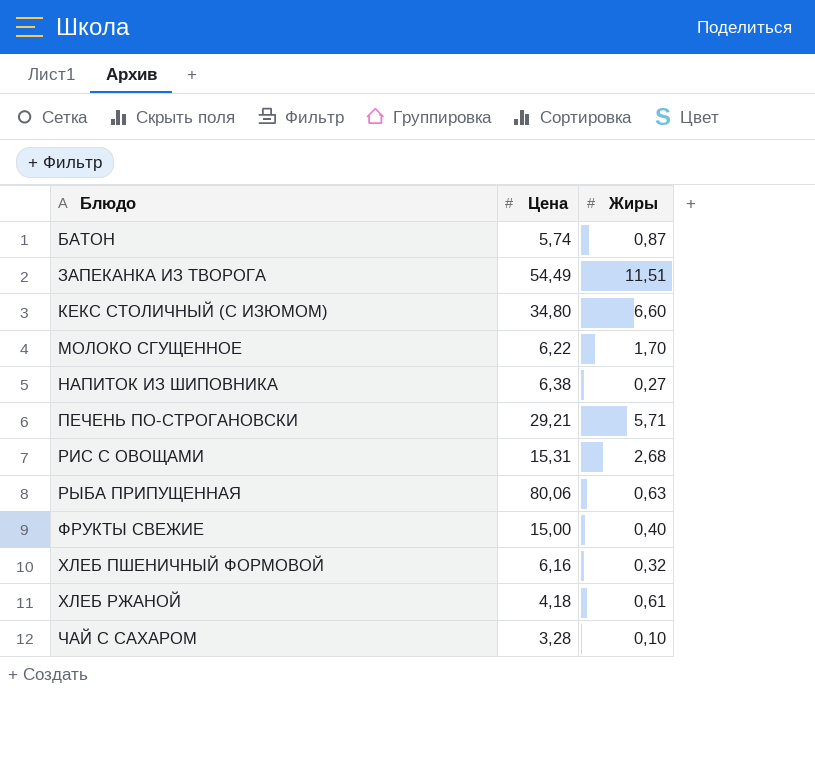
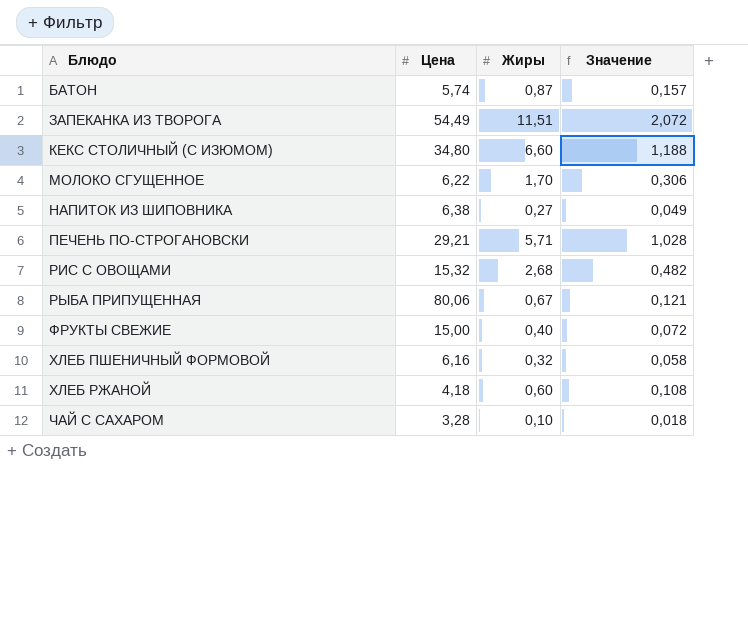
column Значение | formula: none -> [Жиры] * 0,18
РИС С ОВОЩАМИ | Цена: 15,31 -> 15,32
РЫБА ПРИПУЩЕННАЯ | Жиры: 0,63 -> 0,67
ХЛЕБ РЖАНОЙ | Жиры: 0,61 -> 0,60

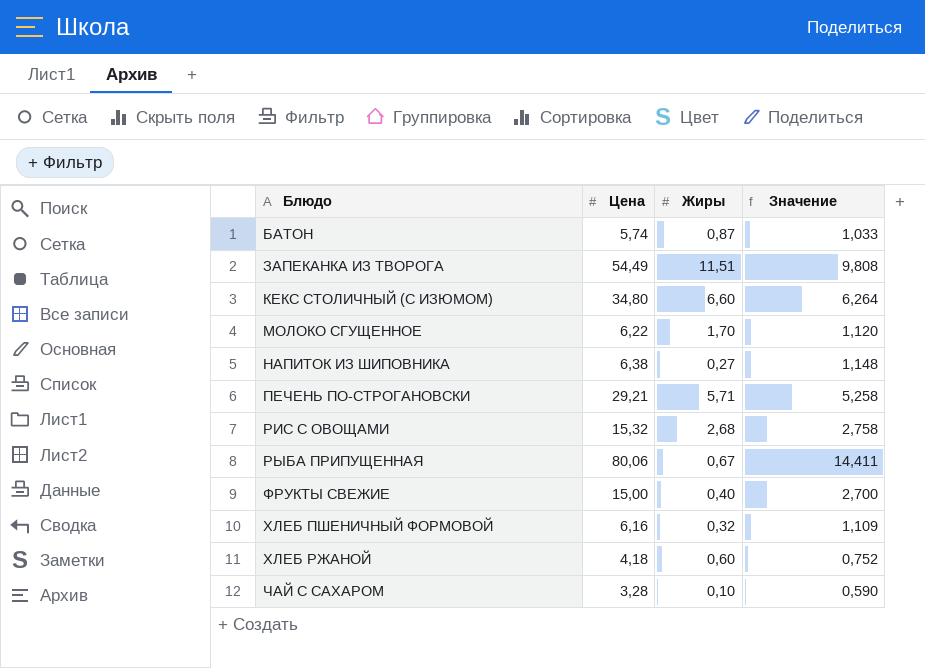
column Значение | formula: [Жиры] * 0,18 -> [Цена] * 0,18

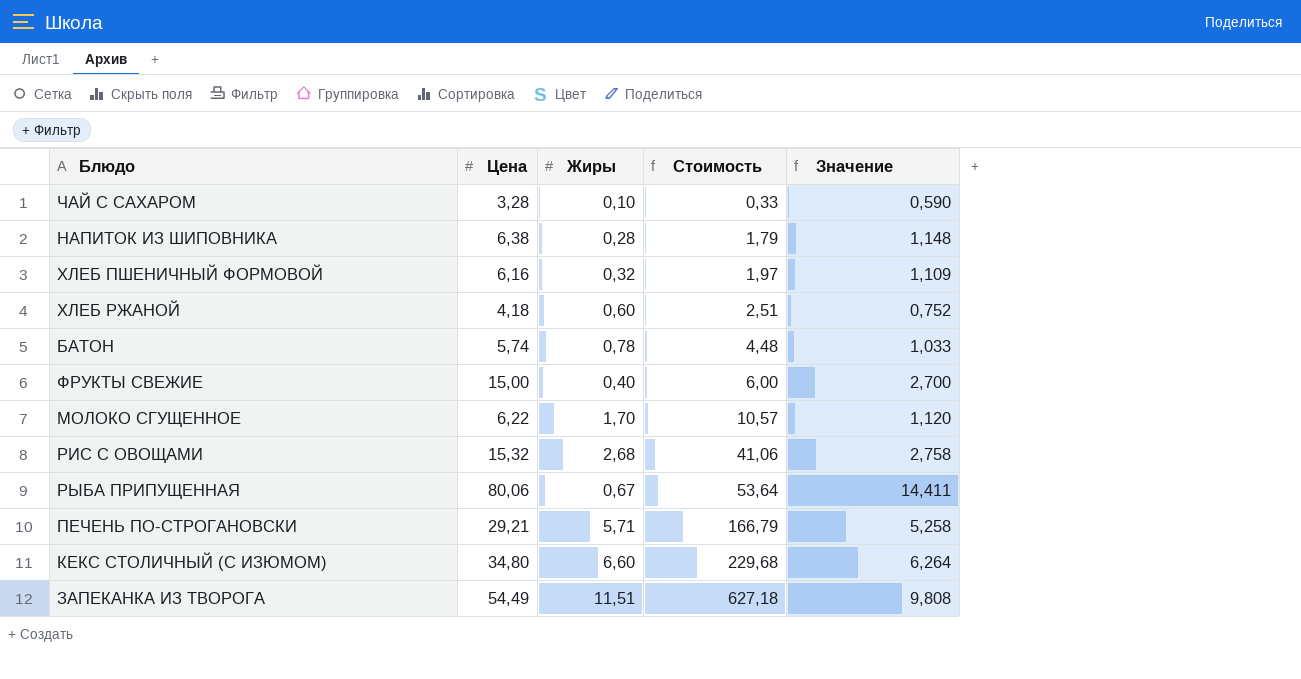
row order: Блюдо ascending -> Стоимость ascending
column Стоимость | formula: none -> [Цена] * [Жиры]
НАПИТОК ИЗ ШИПОВНИКА | Жиры: 0,27 -> 0,28
БАТОН | Жиры: 0,87 -> 0,78

